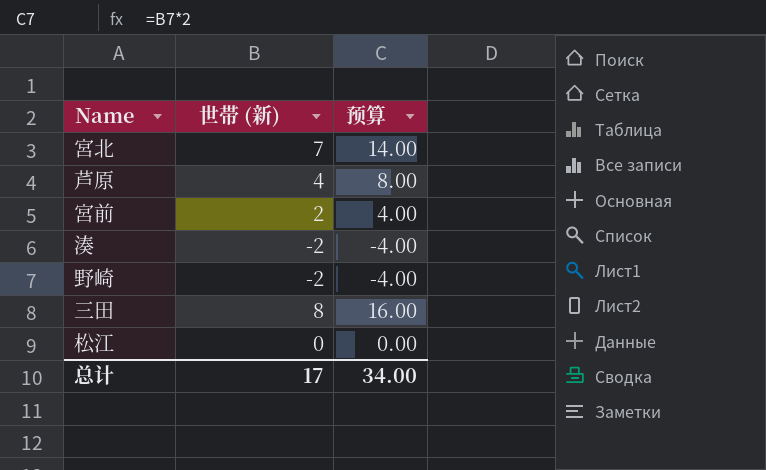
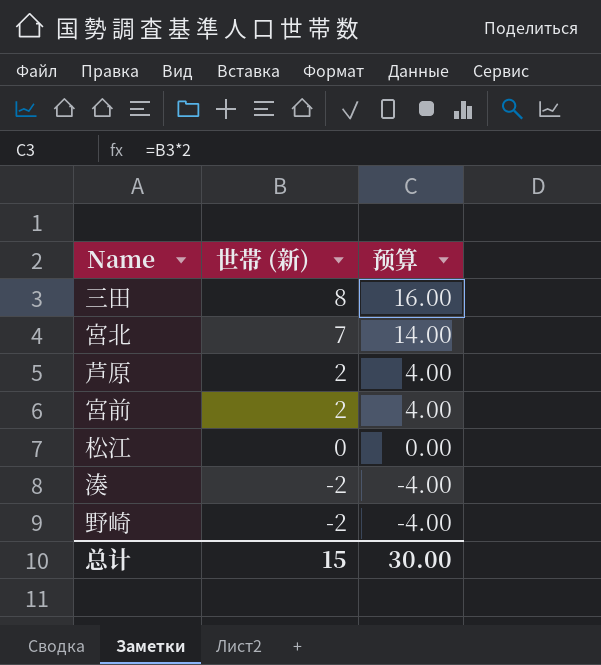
row order: none -> 世帯 (新) descending
芦原 | 世帯 (新): 4 -> 2
芦原 | 预算: 8.00 -> 4.00
总计 | 世帯 (新): 17 -> 15
总计 | 预算: 34.00 -> 30.00

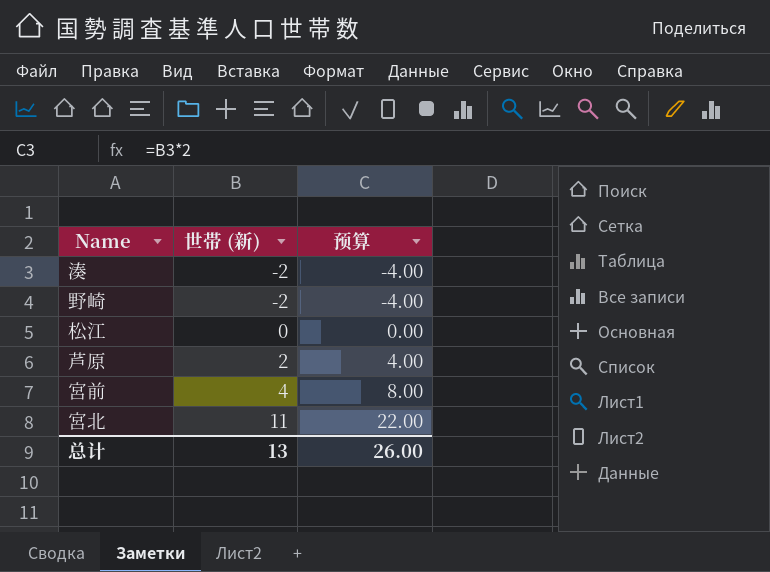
row order: 世帯 (新) descending -> 世帯 (新) ascending
row 三田: 8 | 16.00 -> none
宮前 | 世帯 (新): 2 -> 4
宮前 | 预算: 4.00 -> 8.00
宮北 | 世帯 (新): 7 -> 11
宮北 | 预算: 14.00 -> 22.00
总计 | 世帯 (新): 15 -> 13
总计 | 预算: 30.00 -> 26.00

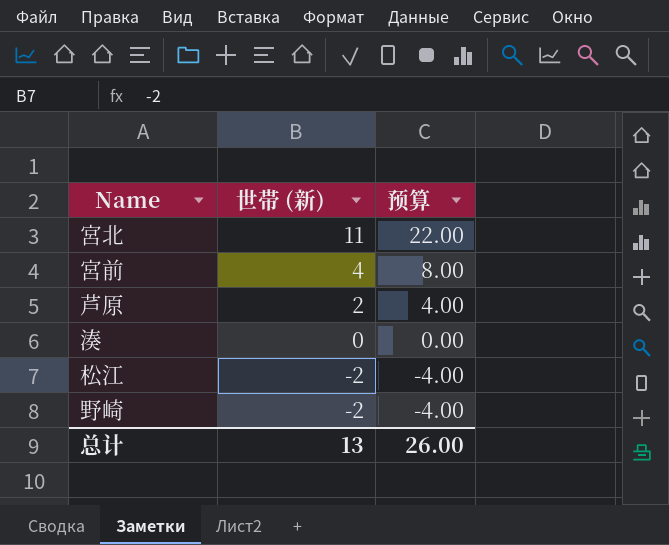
row order: 世帯 (新) ascending -> 世帯 (新) descending
湊 | 世帯 (新): -2 -> 0
湊 | 预算: -4.00 -> 0.00
松江 | 世帯 (新): 0 -> -2
松江 | 预算: 0.00 -> -4.00

